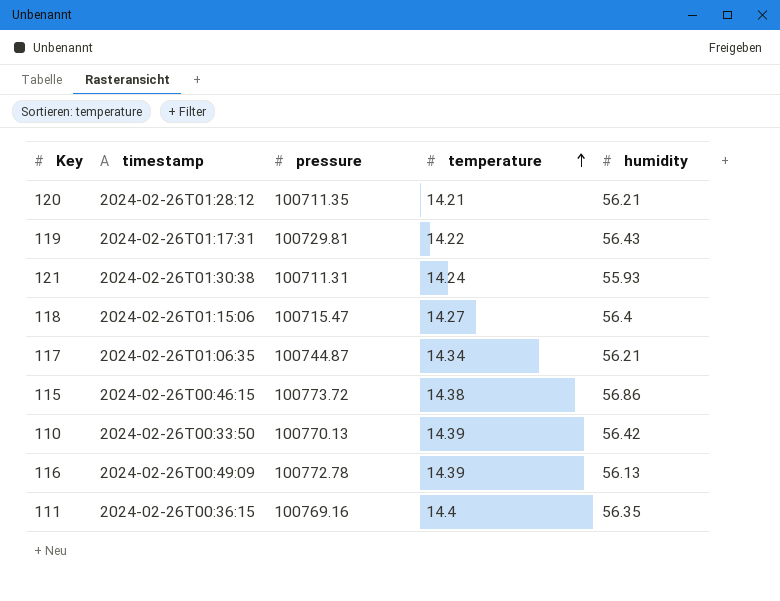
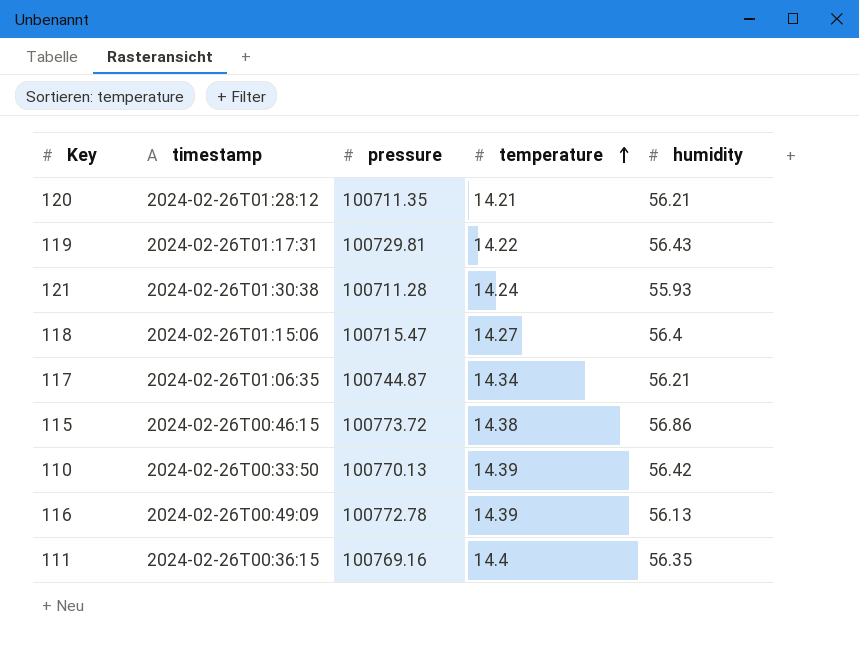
121 | pressure: 100711.31 -> 100711.28

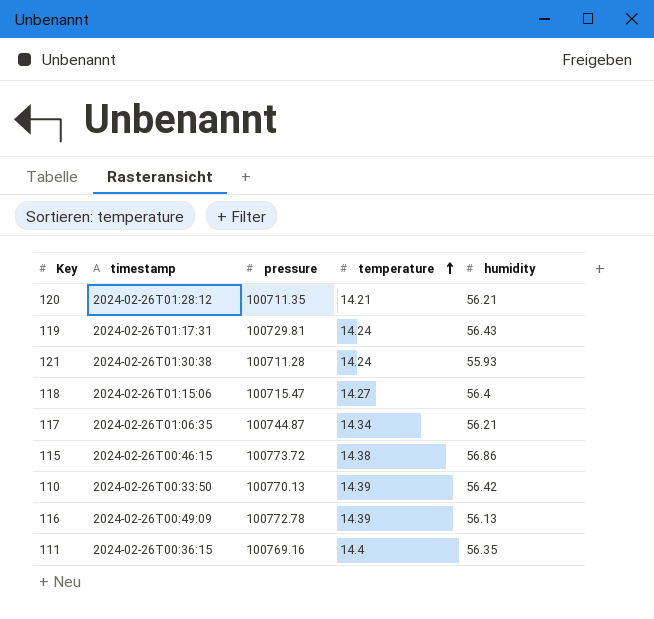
119 | temperature: 14.22 -> 14.24

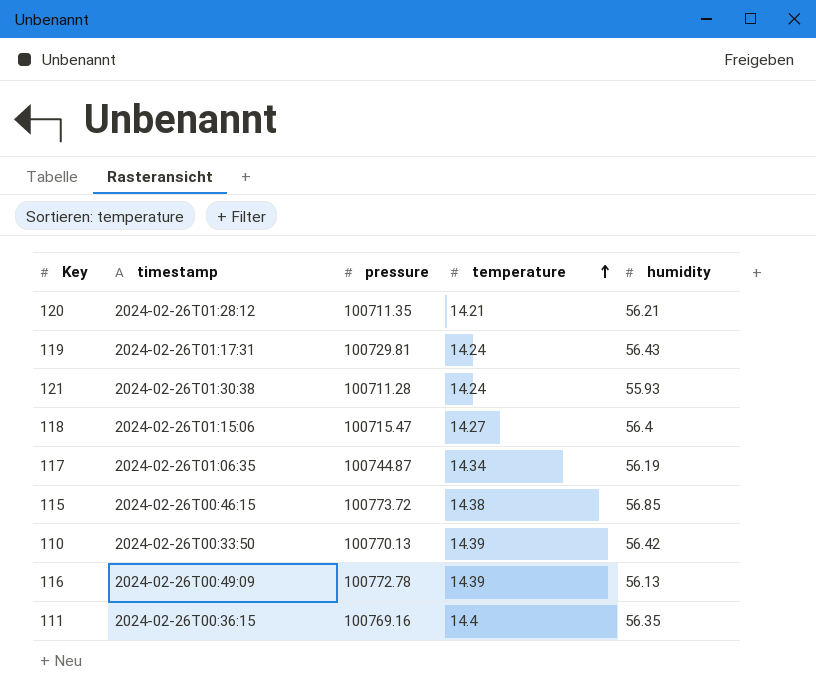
117 | humidity: 56.21 -> 56.19
115 | humidity: 56.86 -> 56.85

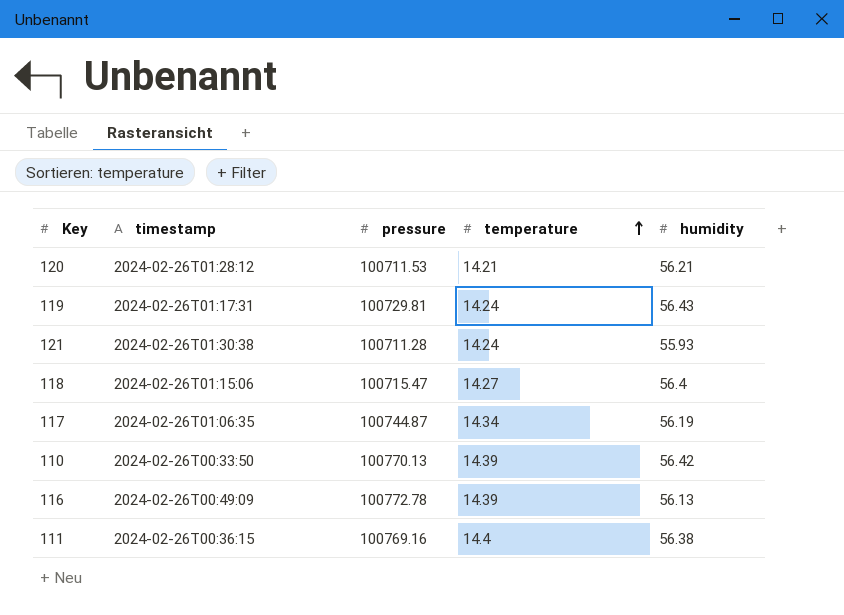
row 115: 2024-02-26T00:46:15 | 100773.72 | 14.38 | 56.85 -> none
120 | pressure: 100711.35 -> 100711.53
111 | humidity: 56.35 -> 56.38

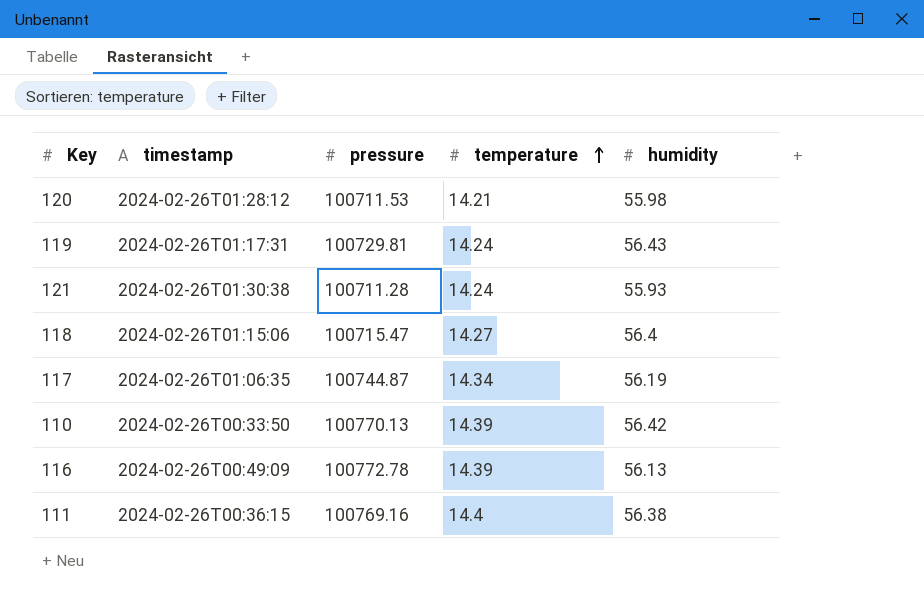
120 | humidity: 56.21 -> 55.98

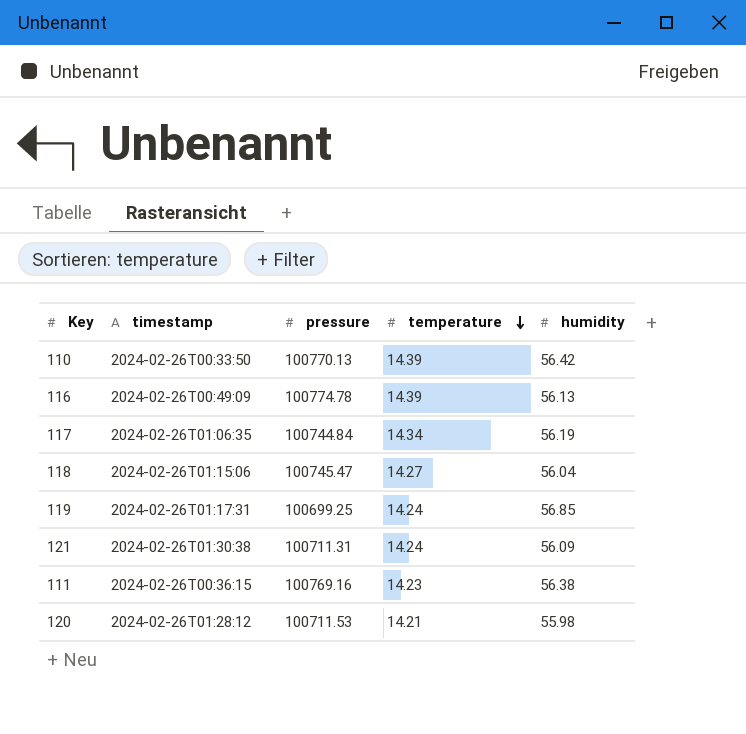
row order: temperature ascending -> temperature descending
116 | pressure: 100772.78 -> 100774.78
117 | pressure: 100744.87 -> 100744.84
118 | pressure: 100715.47 -> 100745.47
118 | humidity: 56.4 -> 56.04
119 | pressure: 100729.81 -> 100699.25
119 | humidity: 56.43 -> 56.85
121 | pressure: 100711.28 -> 100711.31
121 | humidity: 55.93 -> 56.09
111 | temperature: 14.4 -> 14.23

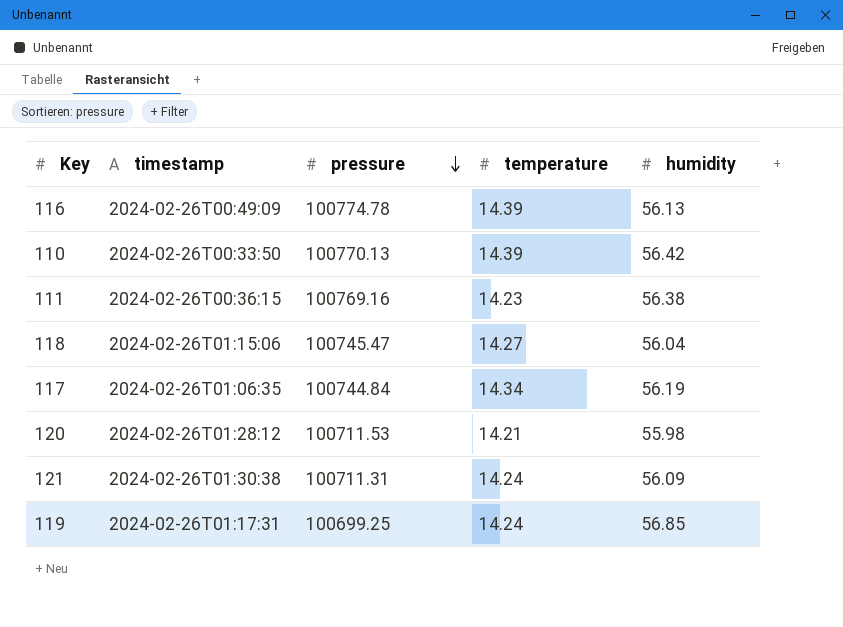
row order: temperature descending -> pressure descending

